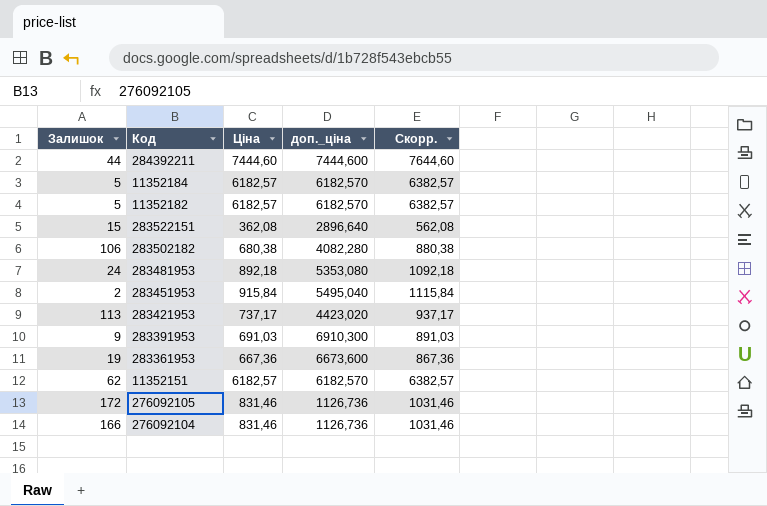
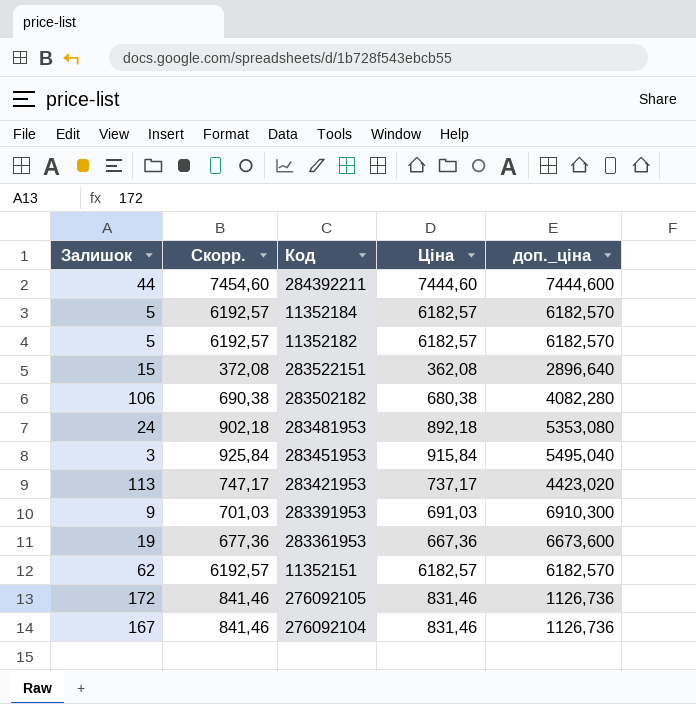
column Скорр. | formula: [Ціна] + 200 -> [Ціна] + 10
column Скорр. | position: 5 -> 2
283451953 | Залишок: 2 -> 3
276092104 | Залишок: 166 -> 167

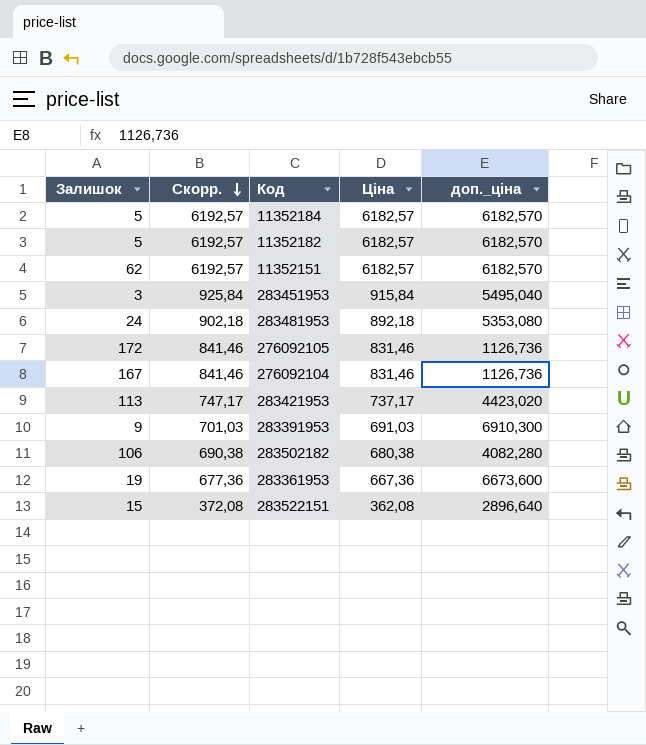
row order: none -> Скорр. descending
row 284392211: 44 | 7454,60 | 7444,60 | 7444,600 -> none

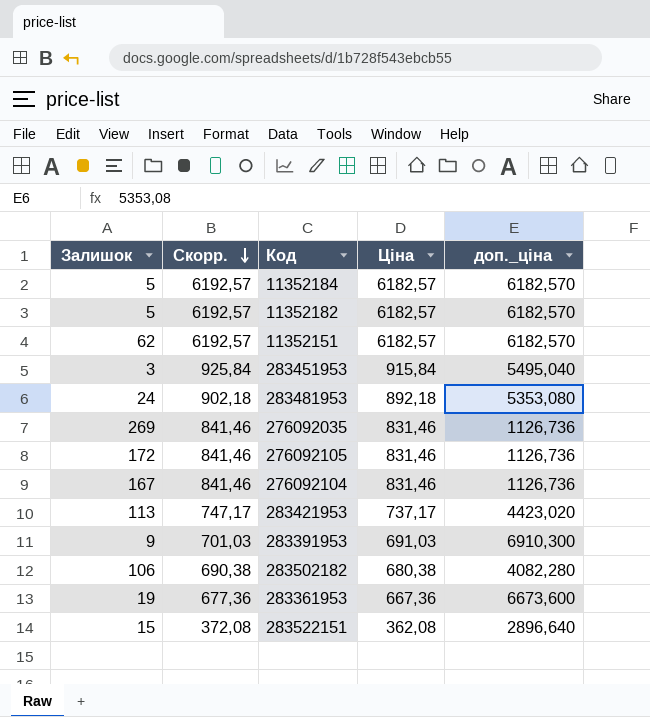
row 276092035: none -> 269 | 841,46 | 831,46 | 1126,736

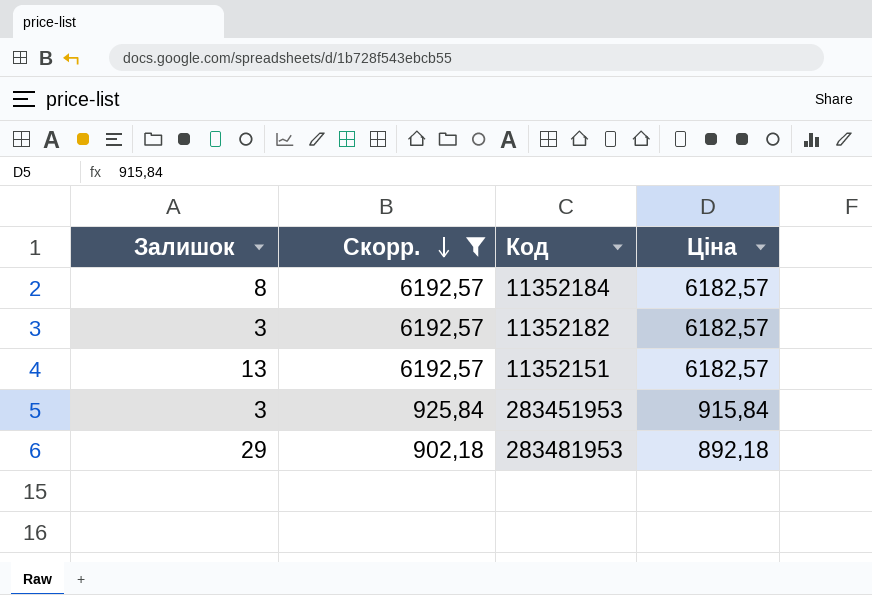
filter: none -> Скорр. >= 902,18
column доп._ціна | position: 5 -> none
11352184 | Залишок: 5 -> 8
11352182 | Залишок: 5 -> 3
11352151 | Залишок: 62 -> 13
283481953 | Залишок: 24 -> 29

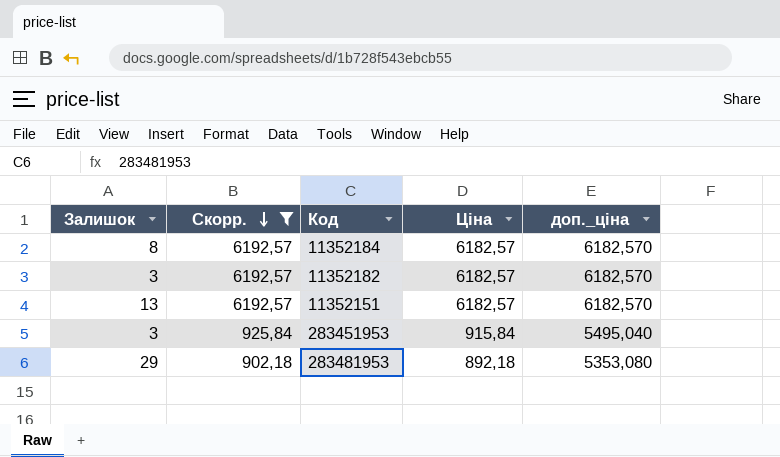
column доп._ціна | position: none -> 5

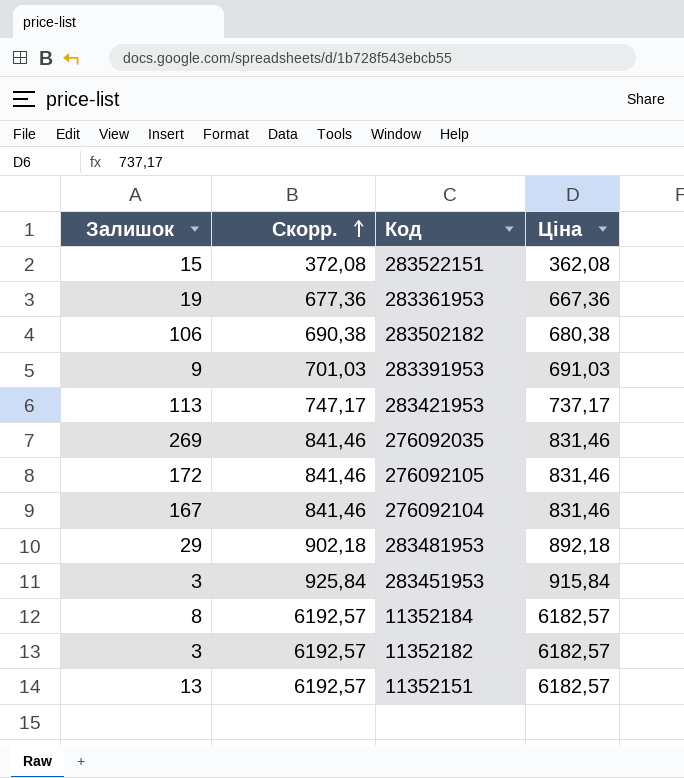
filter: Скорр. >= 902,18 -> none
row order: Скорр. descending -> Скорр. ascending
column доп._ціна | position: 5 -> none

